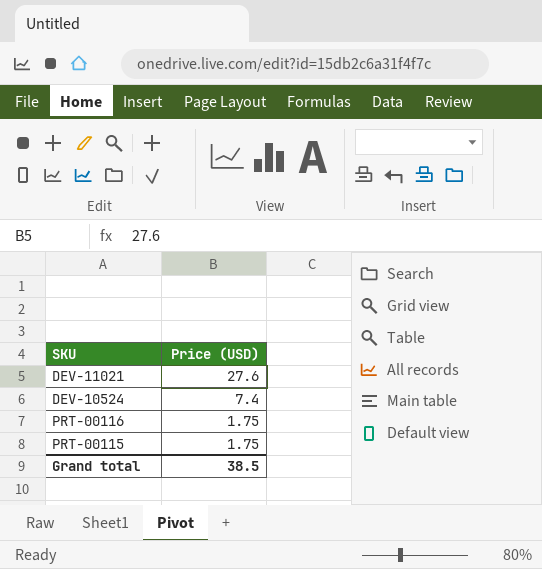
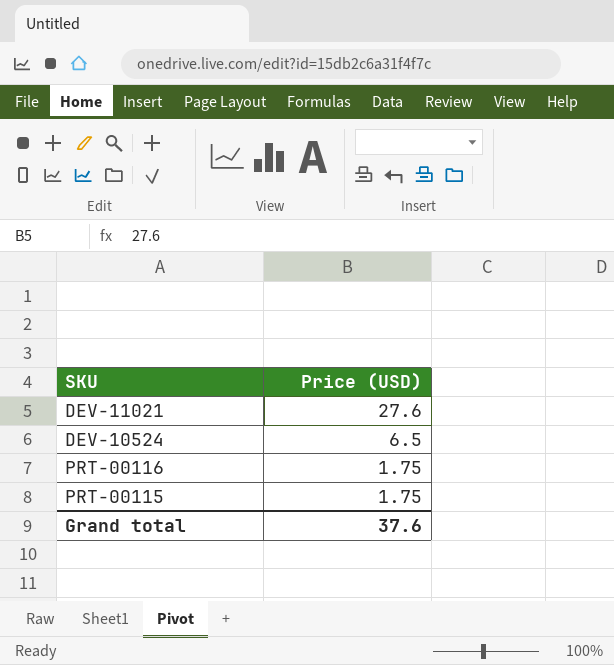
DEV-10524 | Price (USD): 7.4 -> 6.5
Grand total | Price (USD): 38.5 -> 37.6

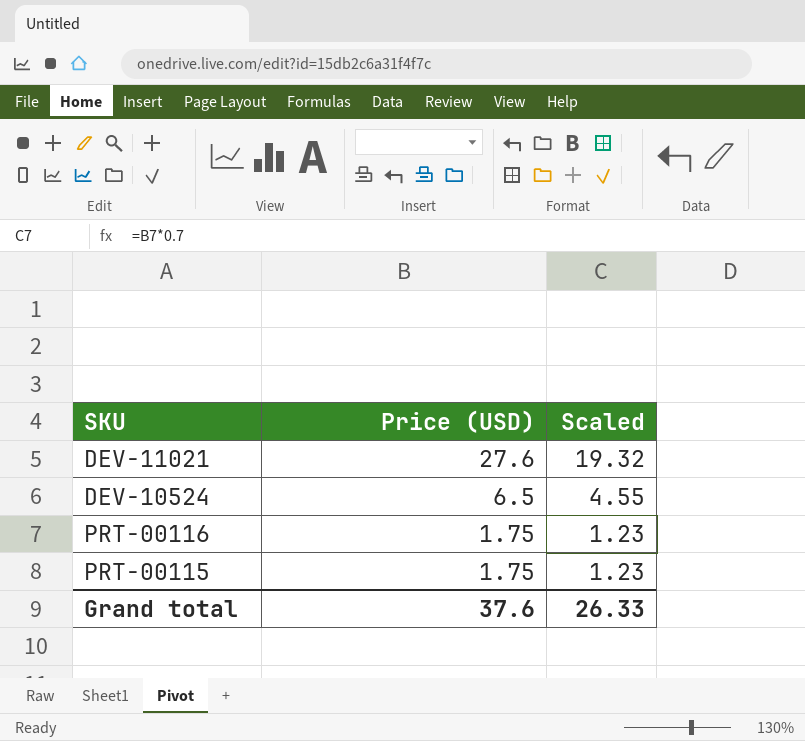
column Scaled | formula: none -> [Price (USD)] * 0.7

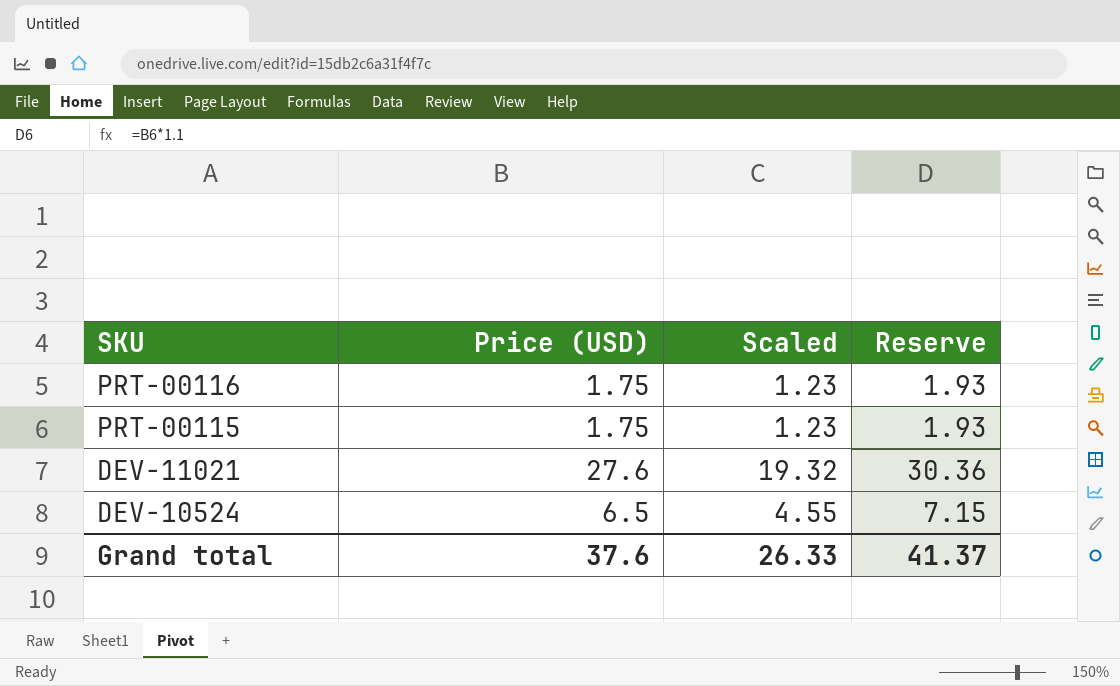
row order: Price (USD) descending -> SKU descending
column Reserve | formula: none -> [Price (USD)] * 1.1

